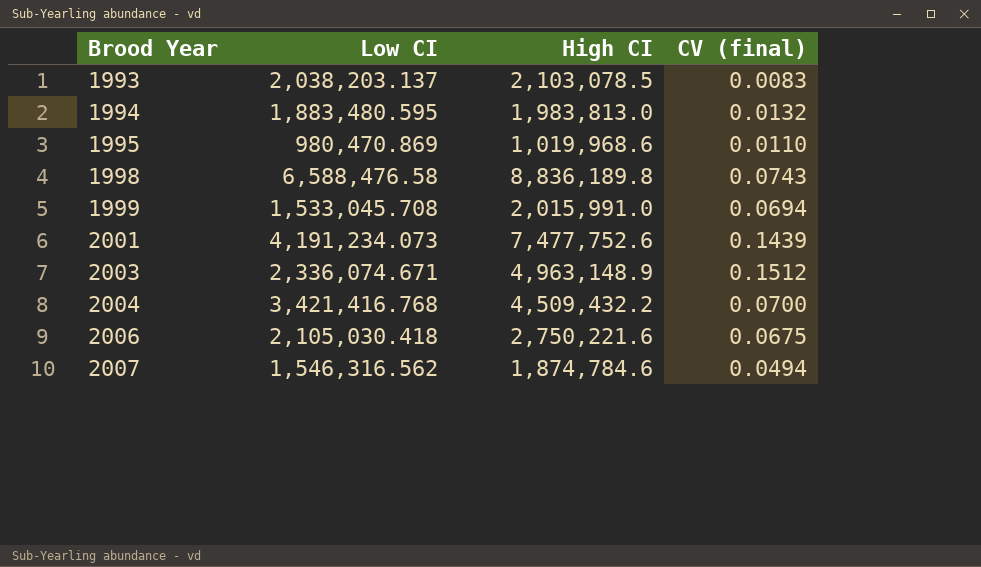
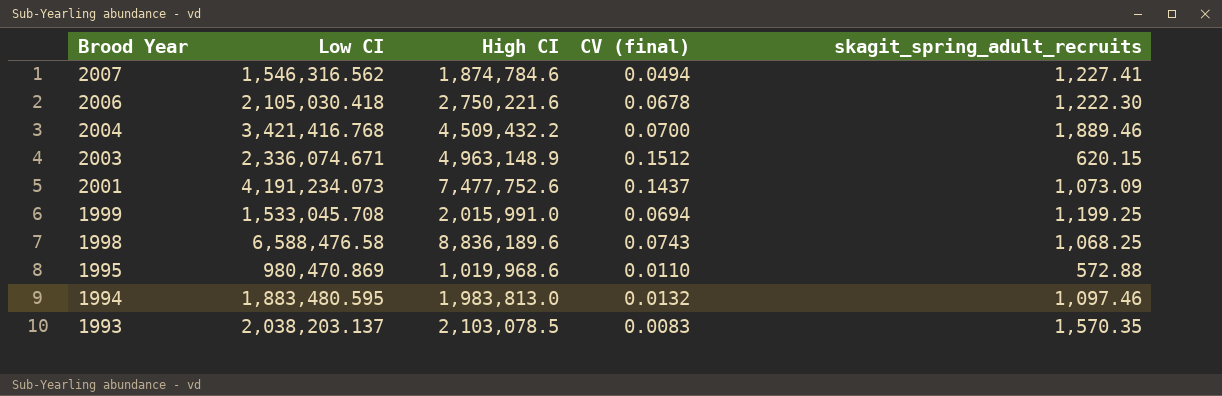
row order: Brood Year ascending -> Brood Year descending
column skagit_spring_adult_recruits | position: none -> 5
2006 | CV (final): 0.0675 -> 0.0678
2001 | CV (final): 0.1439 -> 0.1437
1998 | High CI: 8,836,189.8 -> 8,836,189.6

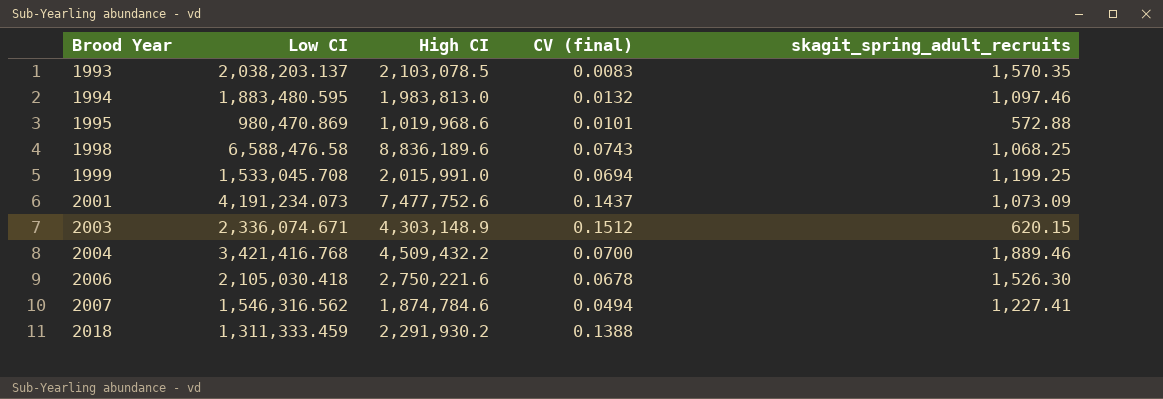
row order: Brood Year descending -> Brood Year ascending
1995 | CV (final): 0.0110 -> 0.0101
2003 | High CI: 4,963,148.9 -> 4,303,148.9
2006 | skagit_spring_adult_recruits: 1,222.30 -> 1,526.30
row 2018: none -> 1,311,333.459 | 2,291,930.2 | 0.1388 | none

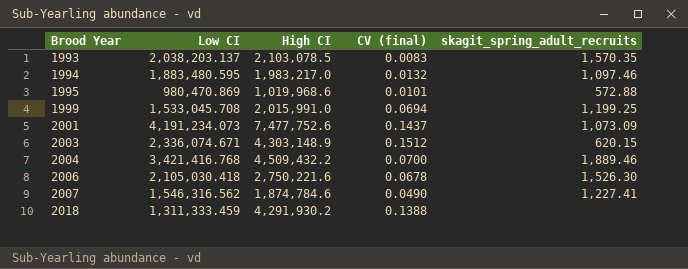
row 1998: 6,588,476.58 | 8,836,189.6 | 0.0743 | 1,068.25 -> none
1994 | High CI: 1,983,813.0 -> 1,983,217.0
2007 | CV (final): 0.0494 -> 0.0490
2018 | High CI: 2,291,930.2 -> 4,291,930.2

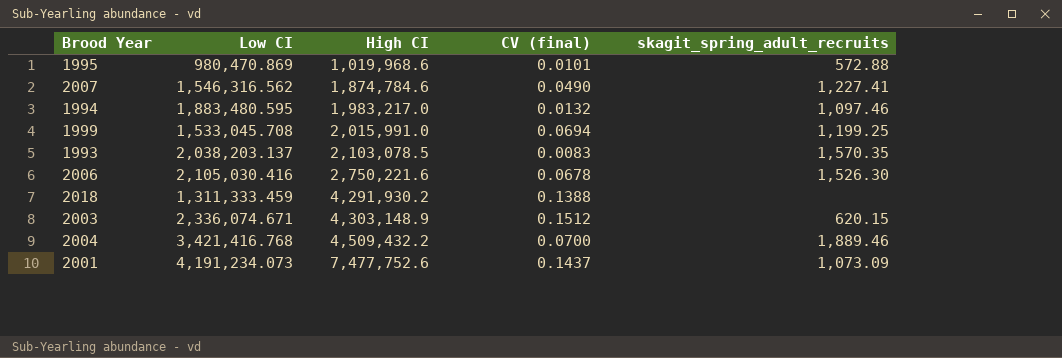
row order: Brood Year ascending -> High CI ascending
2006 | Low CI: 2,105,030.418 -> 2,105,030.416

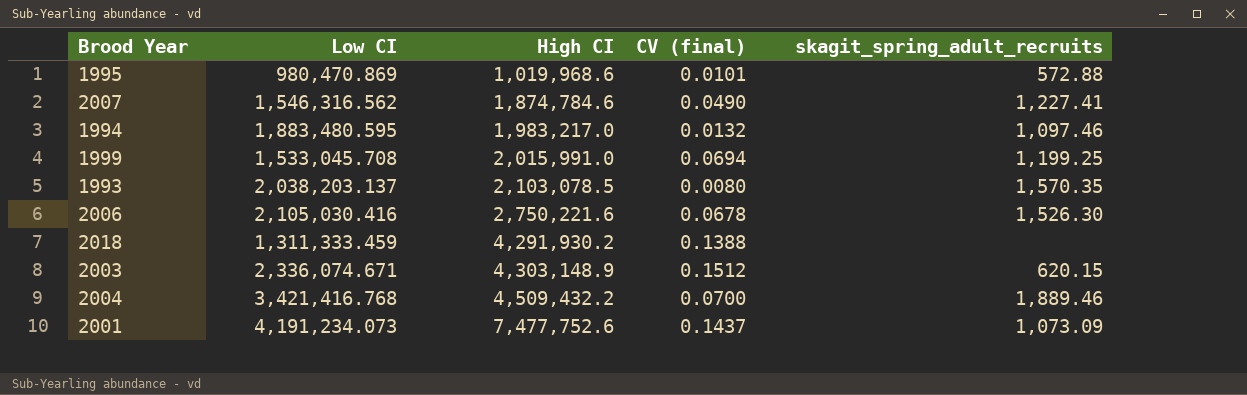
1993 | CV (final): 0.0083 -> 0.0080

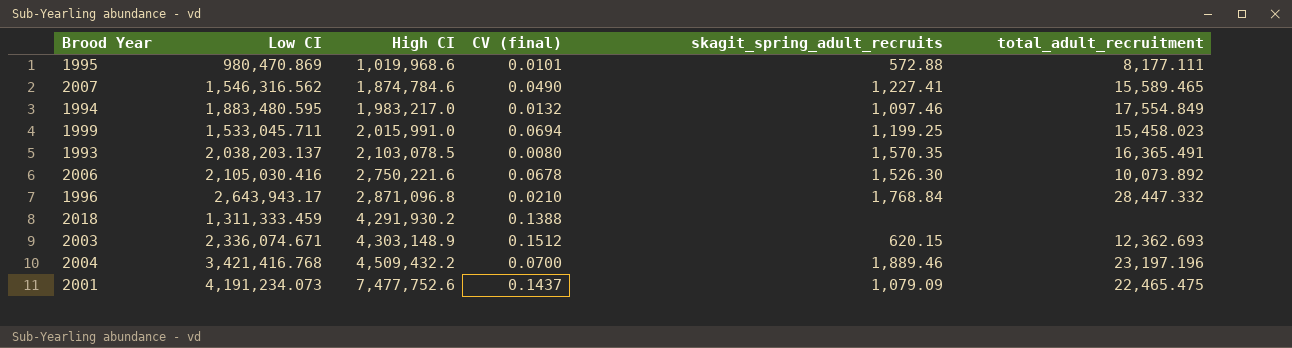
column total_adult_recruitment | position: none -> 6
1999 | Low CI: 1,533,045.708 -> 1,533,045.711
row 1996: none -> 2,643,943.17 | 2,871,096.8 | 0.0210 | 1,768.84 | 28,447.332
2001 | skagit_spring_adult_recruits: 1,073.09 -> 1,079.09

